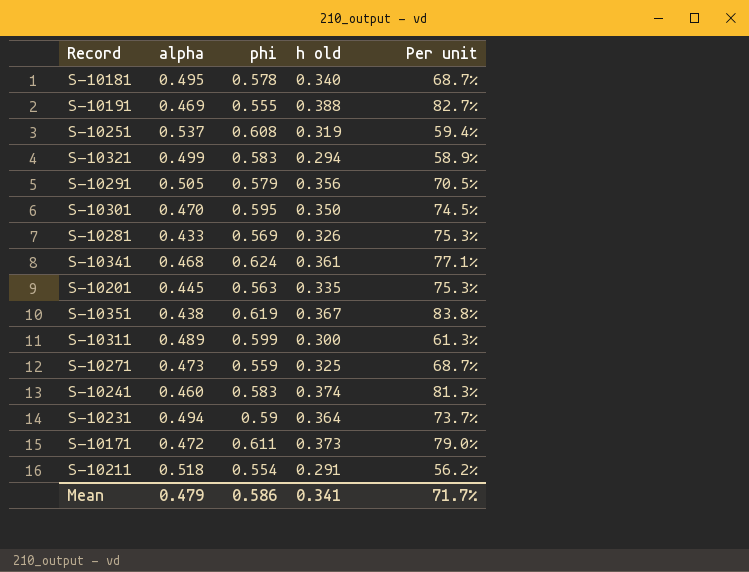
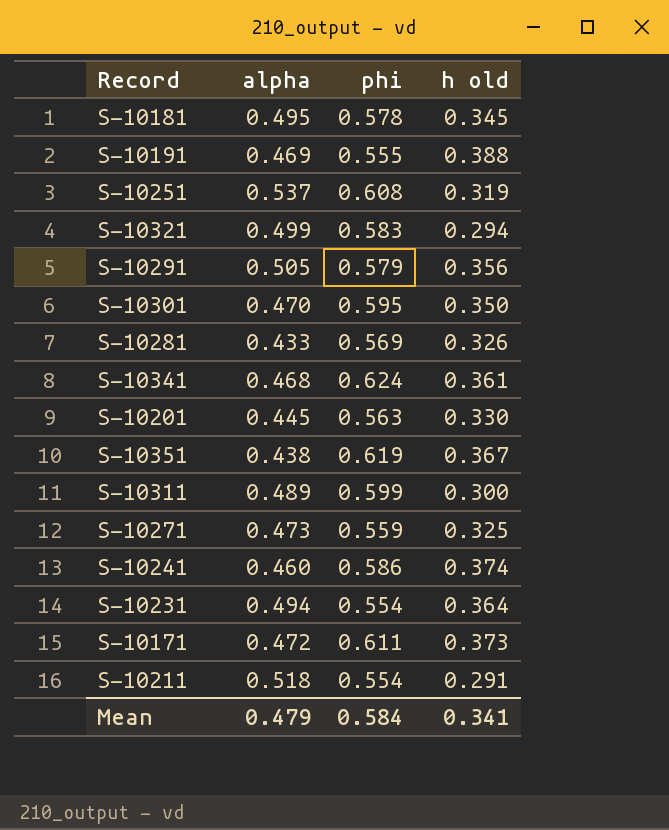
column Per unit | formula: [h old] / [alpha] -> none
S-10181 | h old: 0.340 -> 0.345
S-10201 | h old: 0.335 -> 0.330
S-10241 | phi: 0.583 -> 0.586
S-10231 | phi: 0.59 -> 0.554
Mean | phi: 0.586 -> 0.584

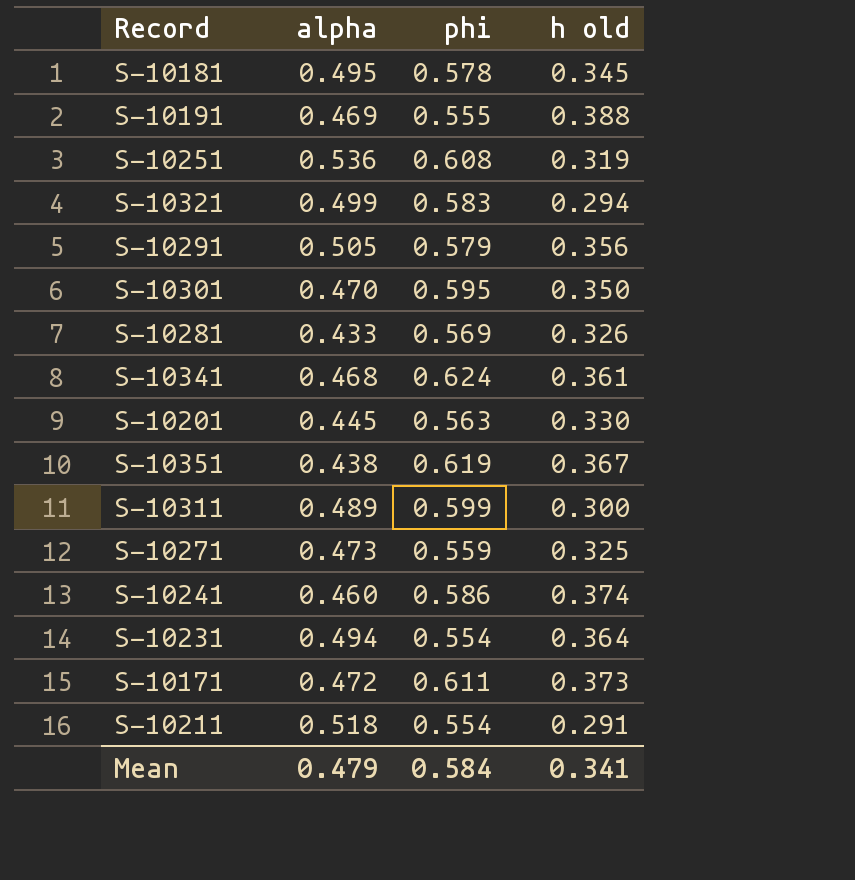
S-10251 | alpha: 0.537 -> 0.536

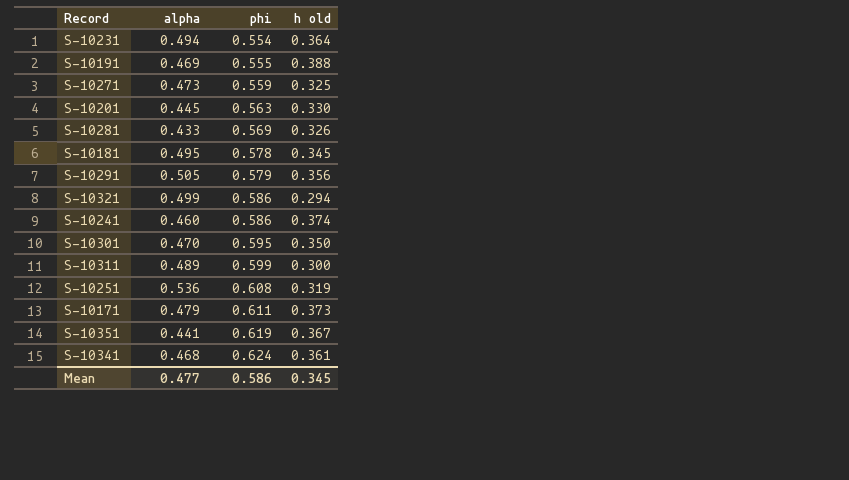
row order: none -> phi ascending
row S-10211: 0.518 | 0.554 | 0.291 -> none
S-10321 | phi: 0.583 -> 0.586
S-10171 | alpha: 0.472 -> 0.479
S-10351 | alpha: 0.438 -> 0.441
Mean | alpha: 0.479 -> 0.477
Mean | phi: 0.584 -> 0.586
Mean | h old: 0.341 -> 0.345

